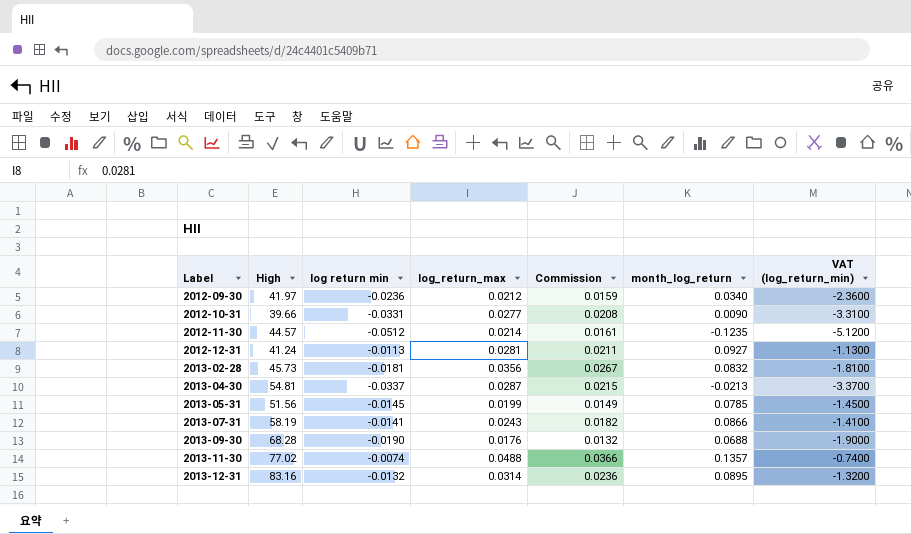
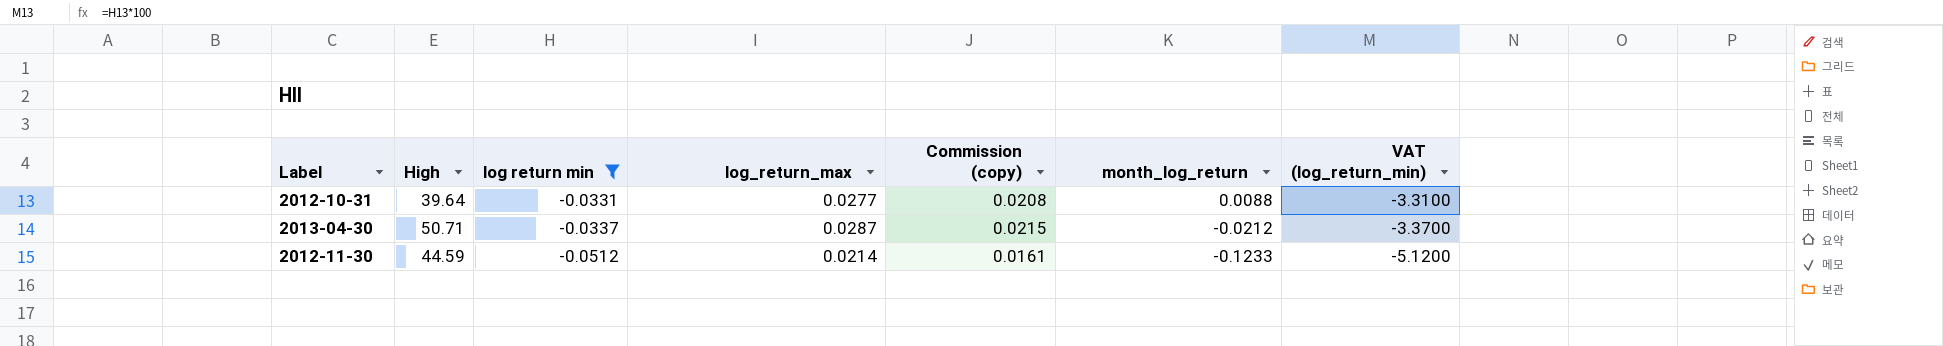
filter: none -> log return min <= -0.0331
row order: Label ascending -> log return min descending
column name: Commission -> Commission (copy)
2012-10-31 | High: 39.66 -> 39.64
2012-10-31 | month_log_return: 0.0090 -> 0.0088
2013-04-30 | High: 54.81 -> 50.71
2013-04-30 | month_log_return: -0.0213 -> -0.0212
2012-11-30 | High: 44.57 -> 44.59
2012-11-30 | month_log_return: -0.1235 -> -0.1233

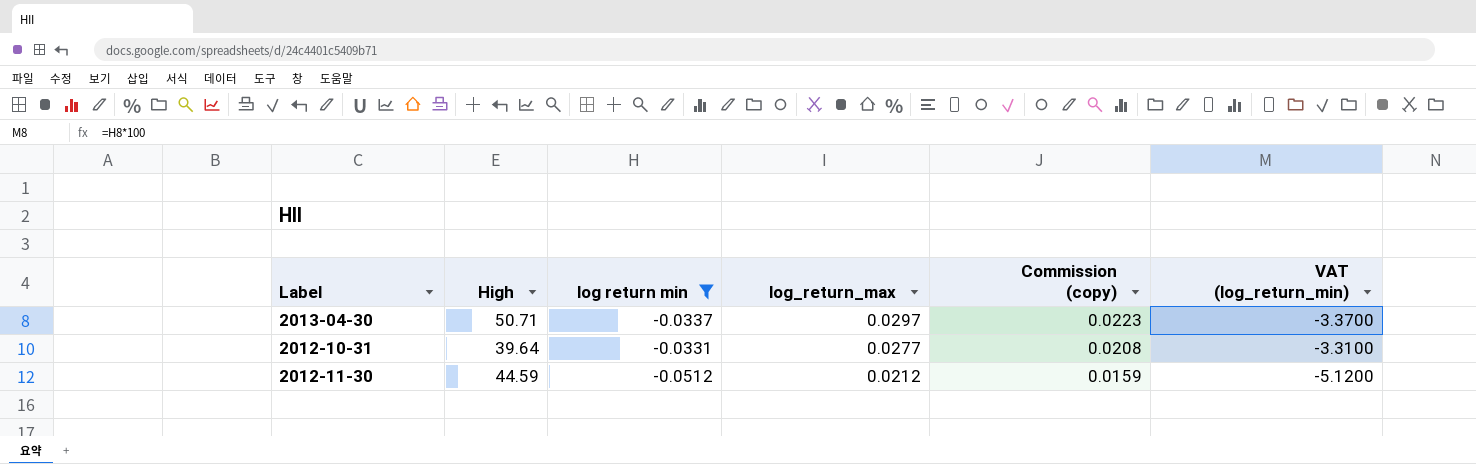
row order: log return min descending -> log_return_max descending
column month_log_return | position: 6 -> none
2013-04-30 | log_return_max: 0.0287 -> 0.0297
2013-04-30 | Commission (copy): 0.0215 -> 0.0223
2012-11-30 | log_return_max: 0.0214 -> 0.0212
2012-11-30 | Commission (copy): 0.0161 -> 0.0159

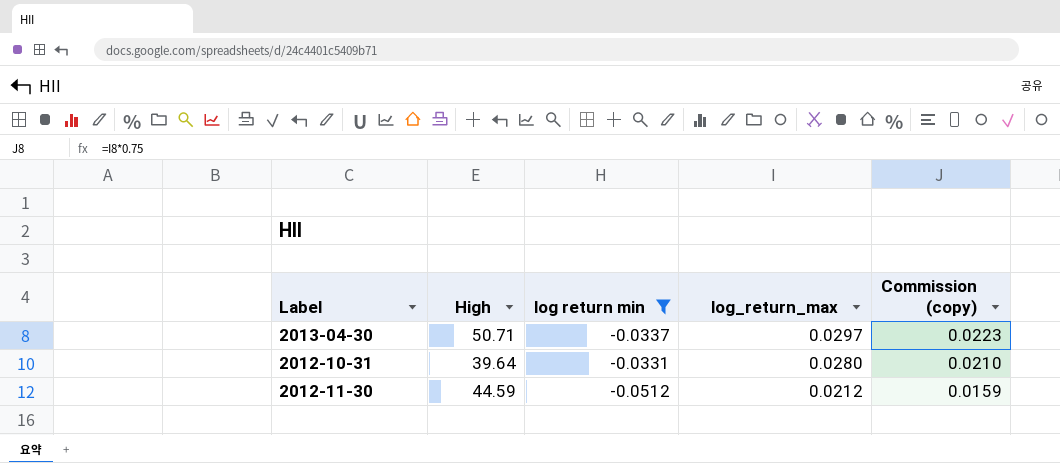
column VAT (log_return_min) | formula: [log return min] * 100 -> none
2012-10-31 | log_return_max: 0.0277 -> 0.0280
2012-10-31 | Commission (copy): 0.0208 -> 0.0210

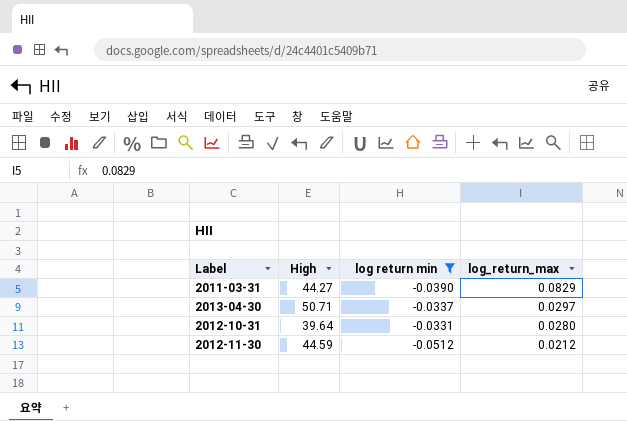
column Commission (copy) | formula: [log_return_max] * 0.75 -> none
row 2011-03-31: none -> 44.27 | -0.0390 | 0.0829

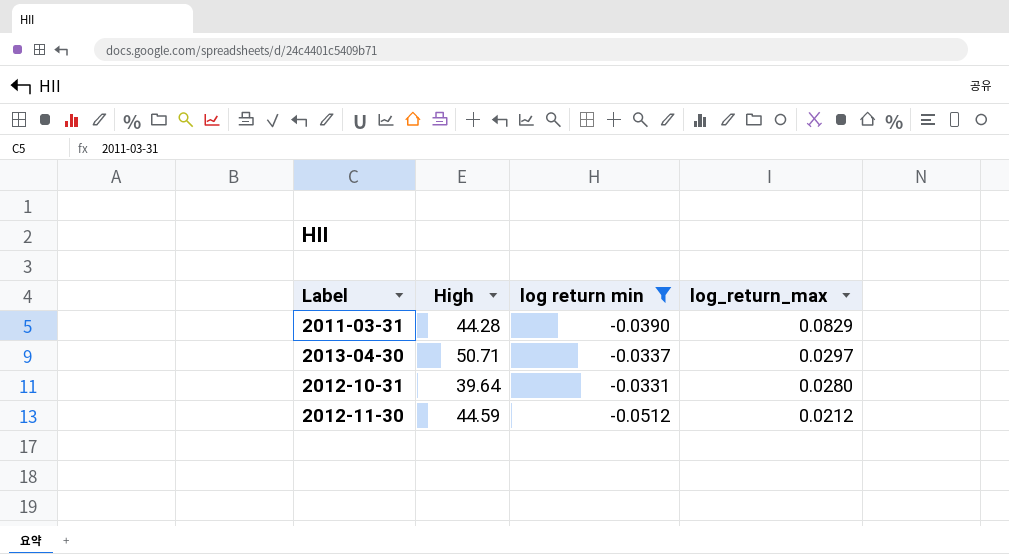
2011-03-31 | High: 44.27 -> 44.28

